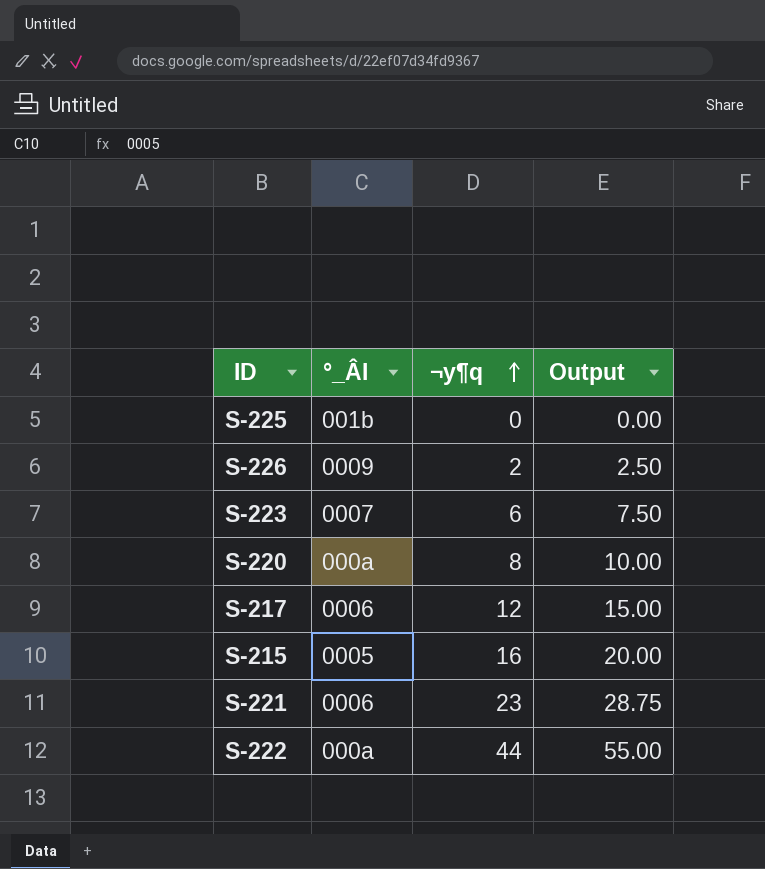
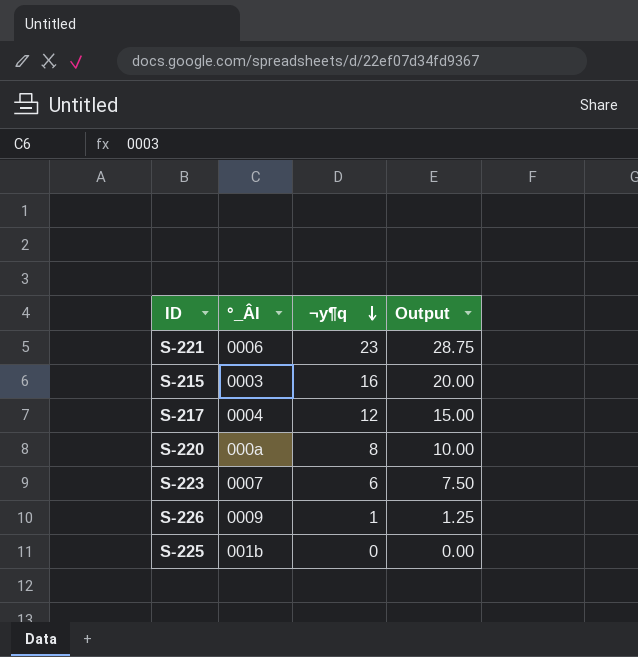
row order: ¬y¶q ascending -> ¬y¶q descending
row S-222: 000a | 44 | 55.00 -> none
S-215 | °_ÂI: 0005 -> 0003
S-217 | °_ÂI: 0006 -> 0004
S-226 | ¬y¶q: 2 -> 1
S-226 | Output: 2.50 -> 1.25

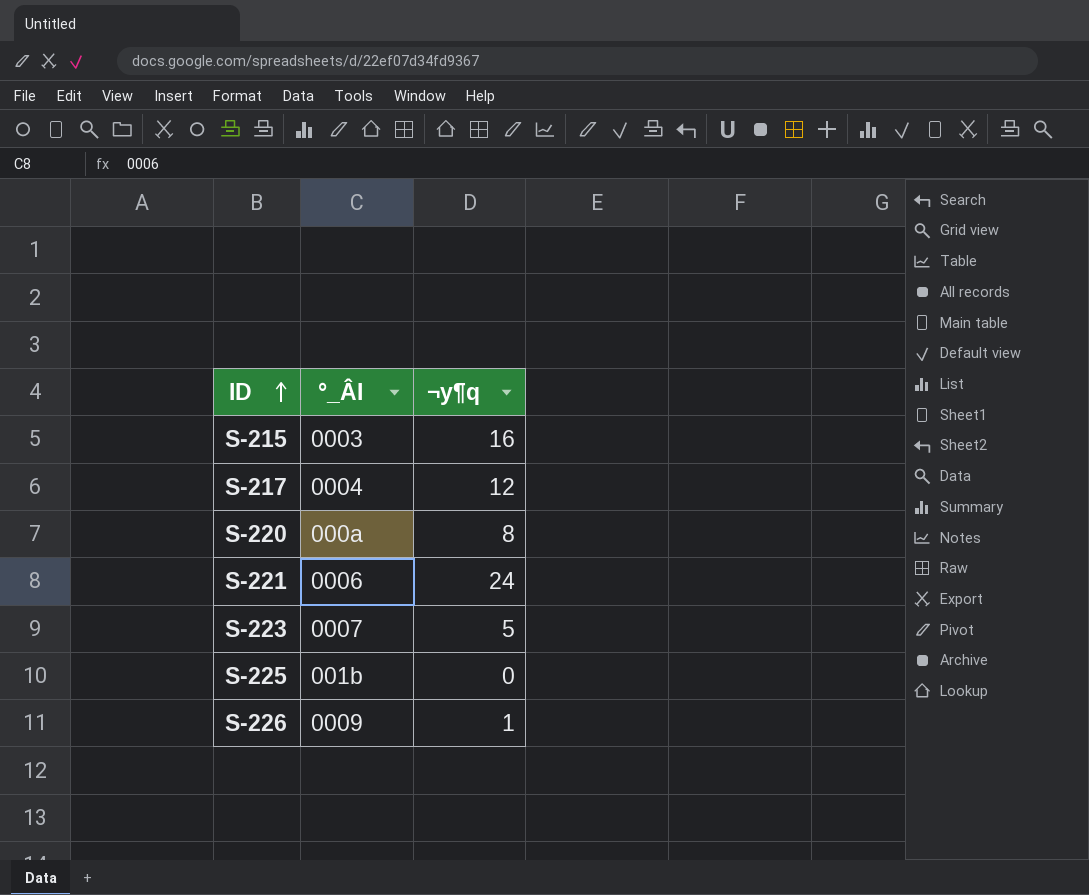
row order: ¬y¶q descending -> ID ascending
column Output | formula: [¬y¶q] * 1.25 -> none
S-221 | ¬y¶q: 23 -> 24
S-223 | ¬y¶q: 6 -> 5

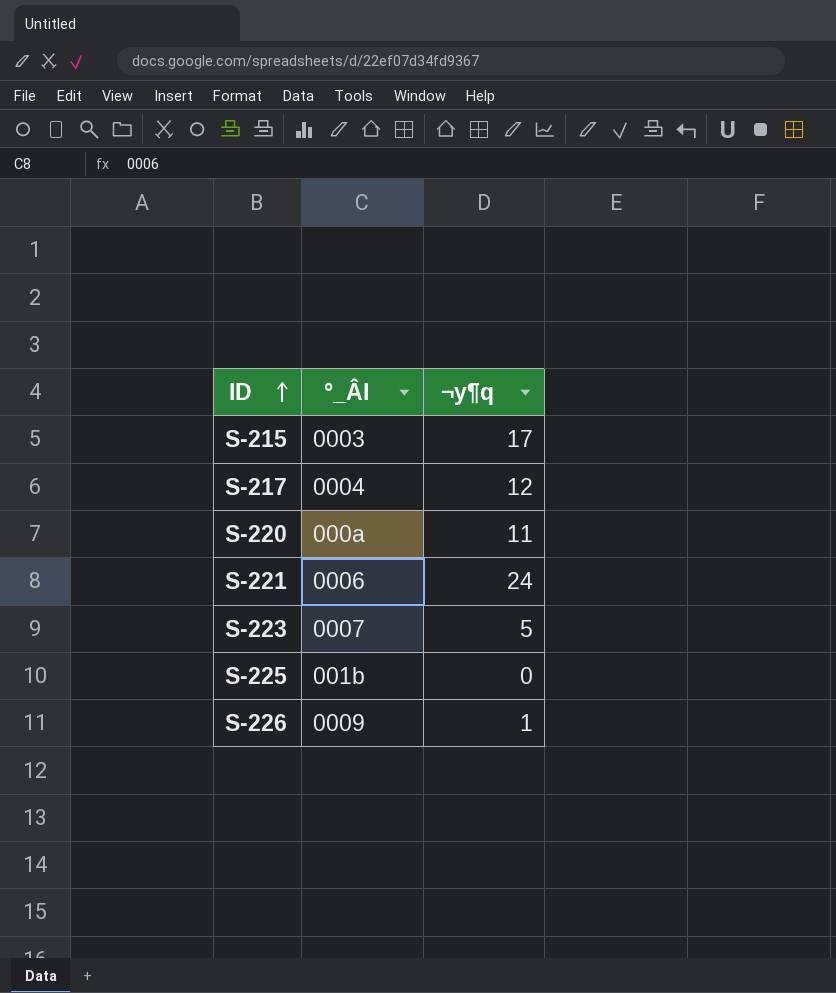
S-215 | ¬y¶q: 16 -> 17
S-220 | ¬y¶q: 8 -> 11

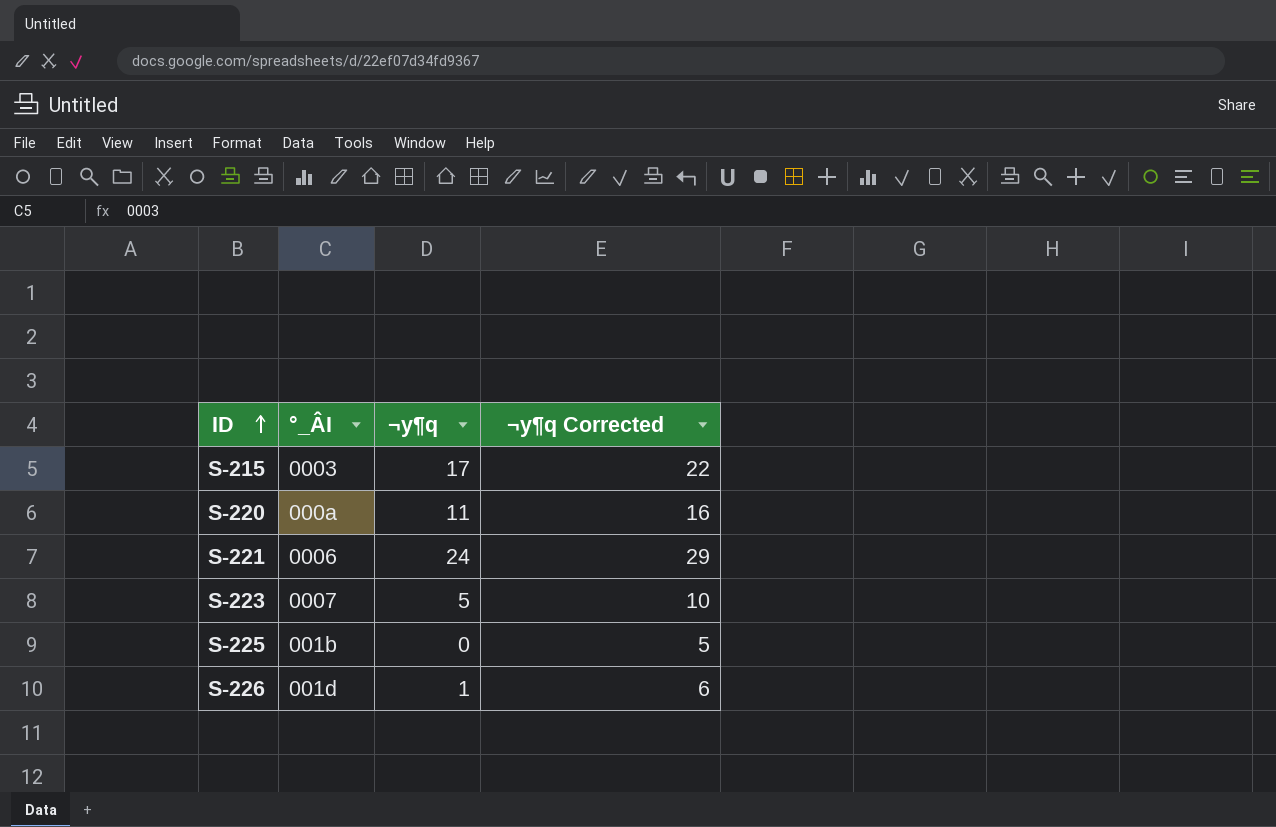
column ¬y¶q Corrected | formula: none -> [¬y¶q] + 5
row S-217: 0004 | 12 -> none
S-226 | °_ÂI: 0009 -> 001d

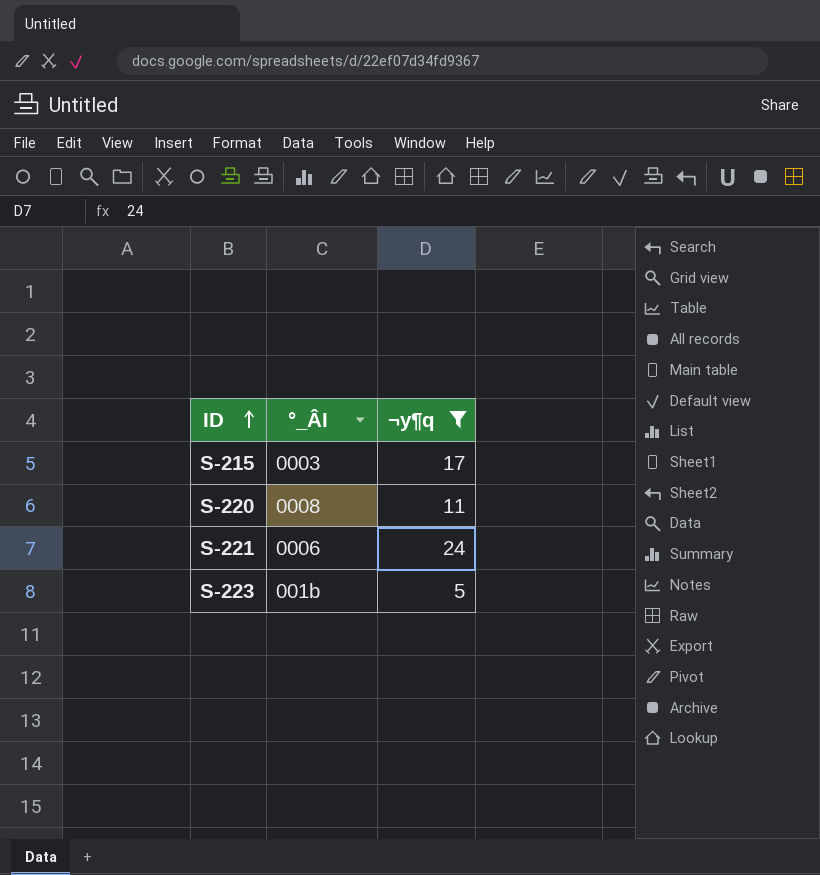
filter: none -> ¬y¶q >= 5
column ¬y¶q Corrected | formula: [¬y¶q] + 5 -> none
S-220 | °_ÂI: 000a -> 0008
S-223 | °_ÂI: 0007 -> 001b

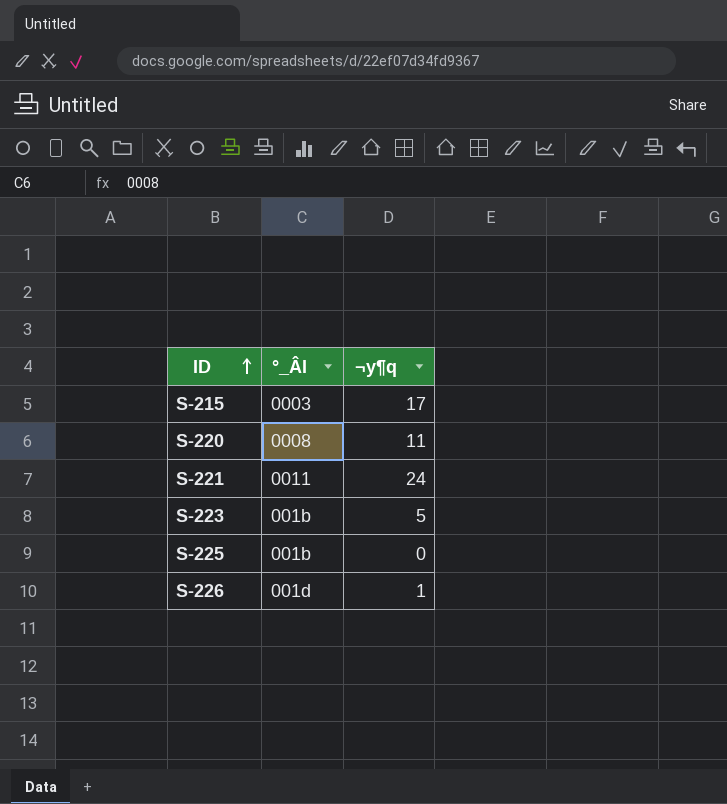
filter: ¬y¶q >= 5 -> none
S-221 | °_ÂI: 0006 -> 0011

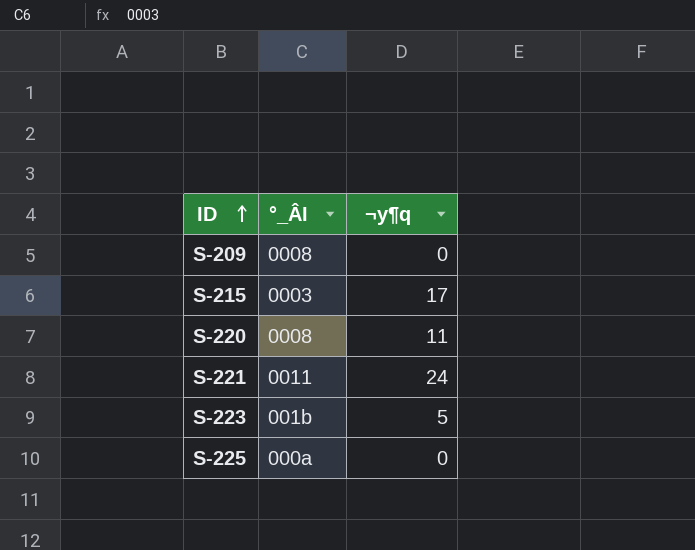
row S-226: 001d | 1 -> none
row S-209: none -> 0008 | 0
S-225 | °_ÂI: 001b -> 000a

